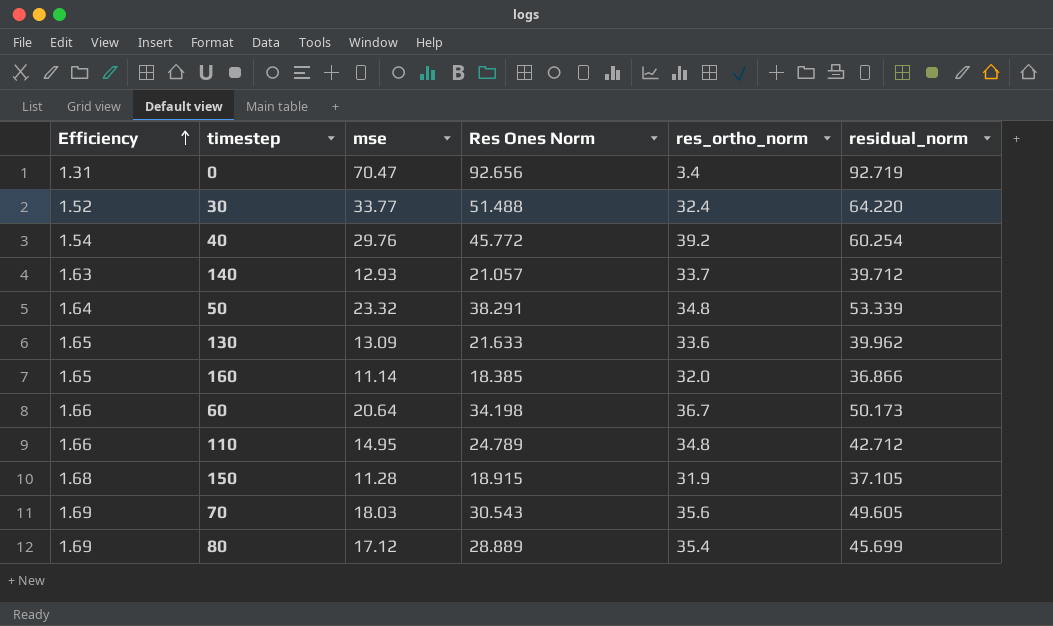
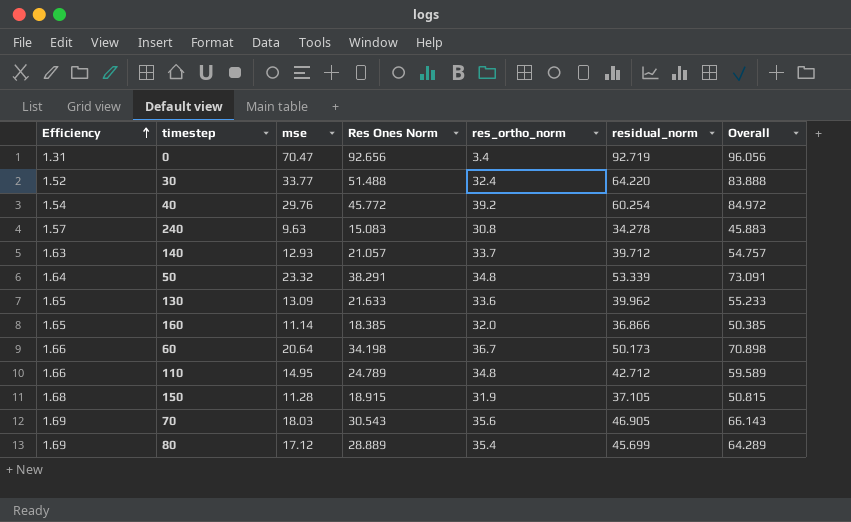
column Overall | formula: none -> [Res Ones Norm] + [res_ortho_norm]
row 240: none -> 1.57 | 9.63 | 15.083 | 30.8 | 34.278 | 45.883
70 | residual_norm: 49.605 -> 46.905

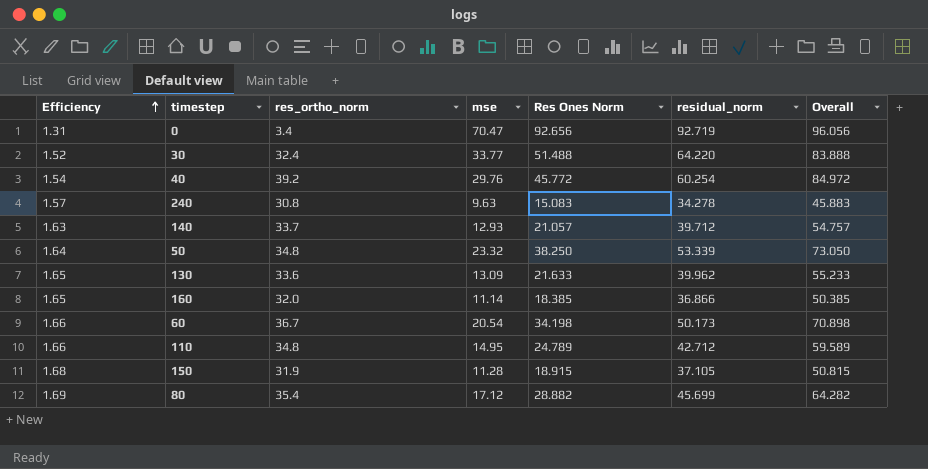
column res_ortho_norm | position: 5 -> 3
row 70: 1.69 | 18.03 | 30.543 | 35.6 | 46.905 | 66.143 -> none
50 | Res Ones Norm: 38.291 -> 38.250
50 | Overall: 73.091 -> 73.050
60 | mse: 20.64 -> 20.54
80 | Res Ones Norm: 28.889 -> 28.882
80 | Overall: 64.289 -> 64.282

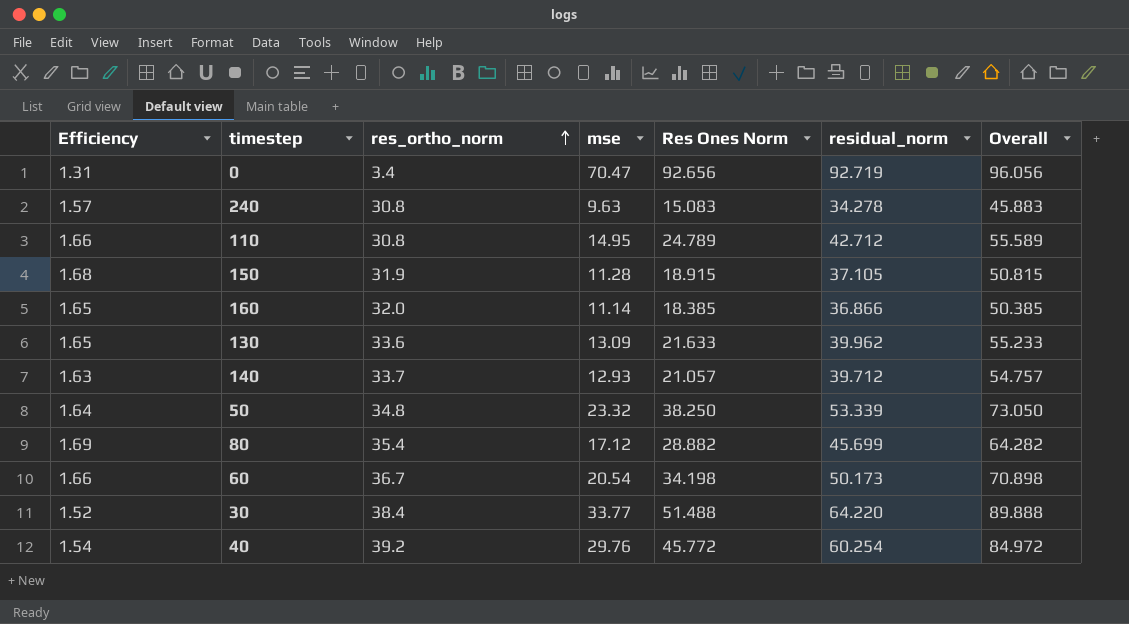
row order: Efficiency ascending -> res_ortho_norm ascending
110 | res_ortho_norm: 34.8 -> 30.8
110 | Overall: 59.589 -> 55.589
30 | res_ortho_norm: 32.4 -> 38.4
30 | Overall: 83.888 -> 89.888

